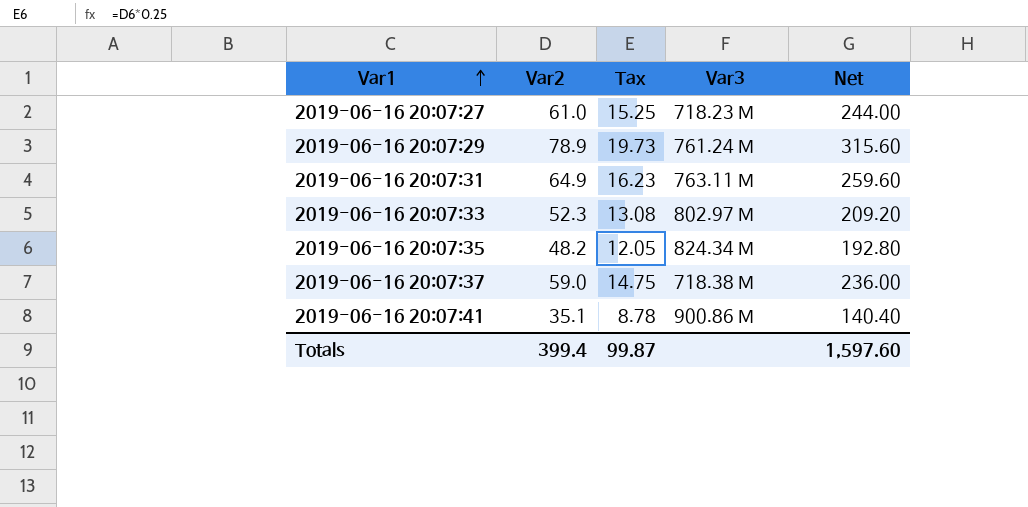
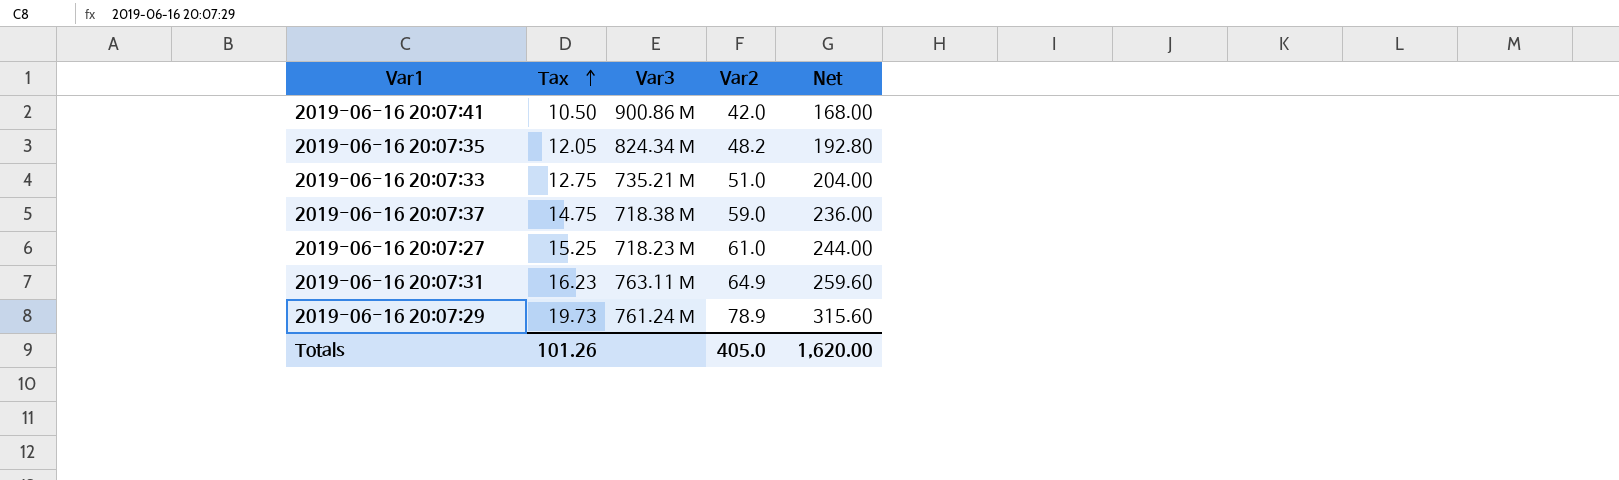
row order: Var1 ascending -> Tax ascending
column Var2 | position: 2 -> 4
2019-06-16 20:07:41 | Tax: 8.78 -> 10.50
2019-06-16 20:07:41 | Var2: 35.1 -> 42.0
2019-06-16 20:07:41 | Net: 140.40 -> 168.00
2019-06-16 20:07:33 | Tax: 13.08 -> 12.75
2019-06-16 20:07:33 | Var3: 802.97 M -> 735.21 M
2019-06-16 20:07:33 | Var2: 52.3 -> 51.0
2019-06-16 20:07:33 | Net: 209.20 -> 204.00
Totals | Tax: 99.87 -> 101.26
Totals | Var2: 399.4 -> 405.0
Totals | Net: 1,597.60 -> 1,620.00

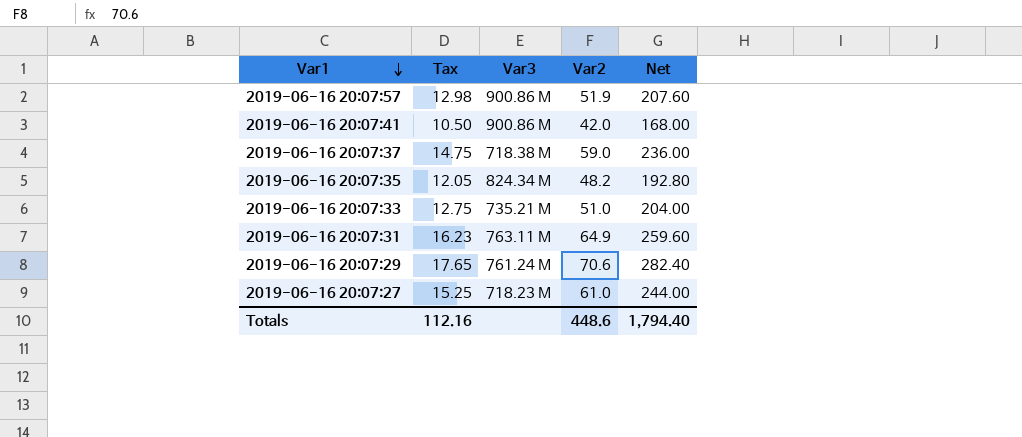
row order: Tax ascending -> Var1 descending
row 2019-06-16 20:07:57: none -> 12.98 | 900.86 M | 51.9 | 207.60
2019-06-16 20:07:29 | Tax: 19.73 -> 17.65
2019-06-16 20:07:29 | Var2: 78.9 -> 70.6
2019-06-16 20:07:29 | Net: 315.60 -> 282.40
Totals | Tax: 101.26 -> 112.16
Totals | Var2: 405.0 -> 448.6
Totals | Net: 1,620.00 -> 1,794.40

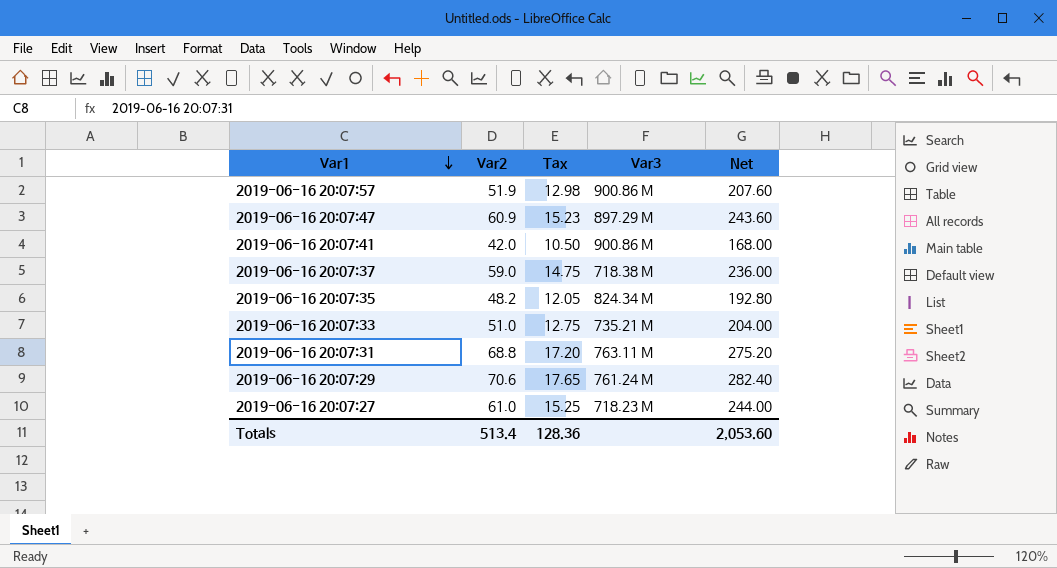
column Var2 | position: 4 -> 2
row 2019-06-16 20:07:47: none -> 60.9 | 15.23 | 897.29 M | 243.60
2019-06-16 20:07:31 | Var2: 64.9 -> 68.8
2019-06-16 20:07:31 | Tax: 16.23 -> 17.20
2019-06-16 20:07:31 | Net: 259.60 -> 275.20
Totals | Var2: 448.6 -> 513.4
Totals | Tax: 112.16 -> 128.36
Totals | Net: 1,794.40 -> 2,053.60

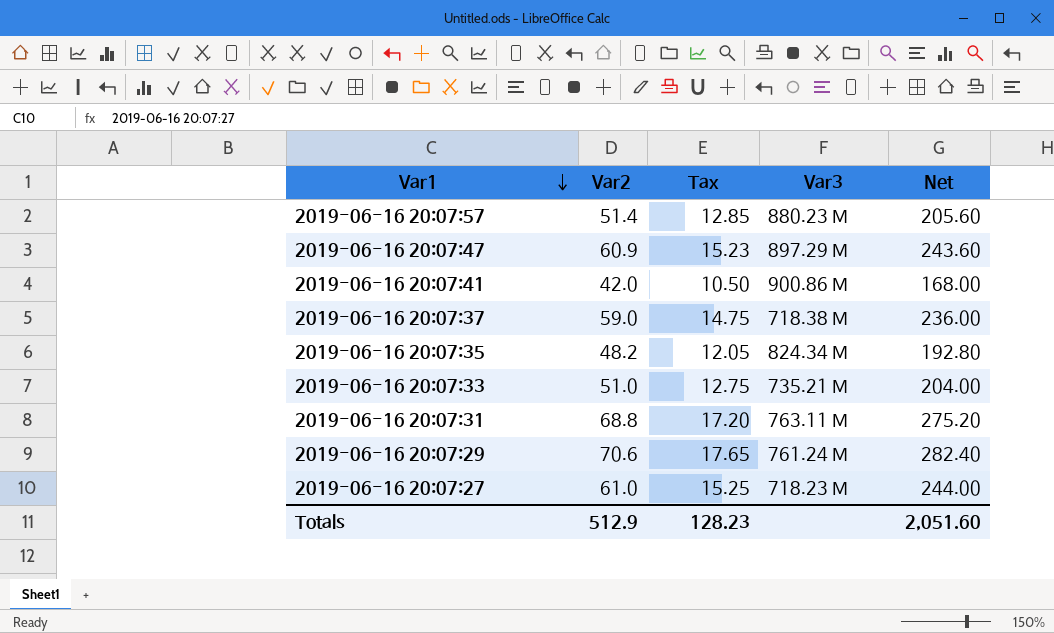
2019-06-16 20:07:57 | Var2: 51.9 -> 51.4
2019-06-16 20:07:57 | Tax: 12.98 -> 12.85
2019-06-16 20:07:57 | Var3: 900.86 M -> 880.23 M
2019-06-16 20:07:57 | Net: 207.60 -> 205.60
Totals | Var2: 513.4 -> 512.9
Totals | Tax: 128.36 -> 128.23
Totals | Net: 2,053.60 -> 2,051.60

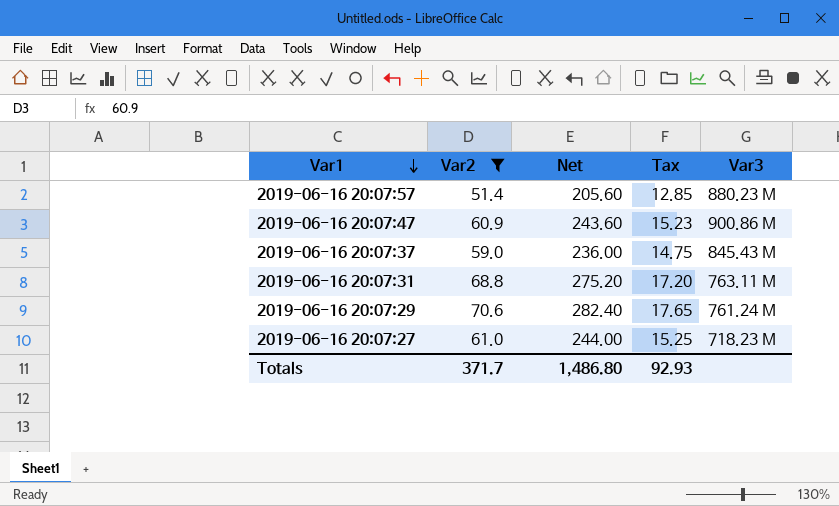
filter: none -> Var2 >= 51.4
column Net | position: 5 -> 3
2019-06-16 20:07:47 | Var3: 897.29 M -> 900.86 M
2019-06-16 20:07:37 | Var3: 718.38 M -> 845.43 M
Totals | Var2: 512.9 -> 371.7
Totals | Net: 2,051.60 -> 1,486.80
Totals | Tax: 128.23 -> 92.93

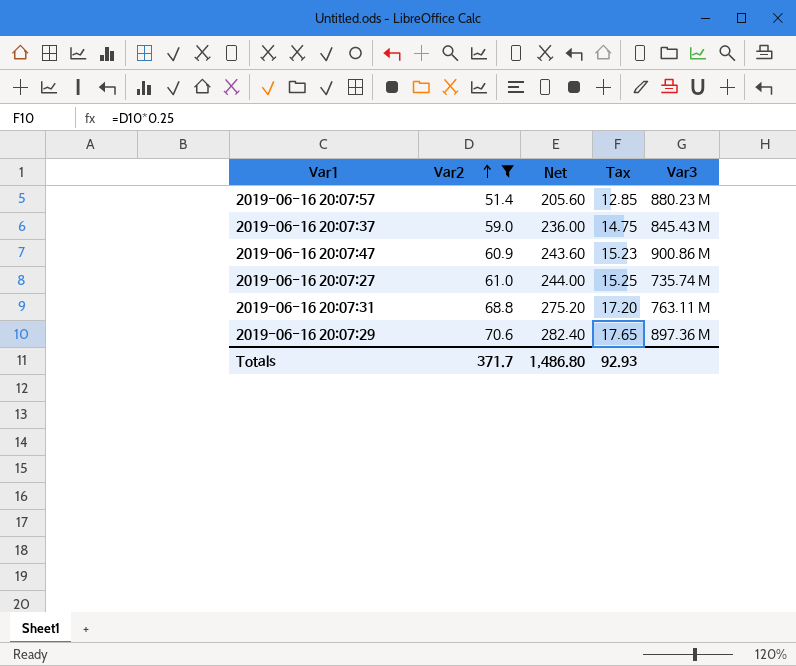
row order: Var1 descending -> Var2 ascending
2019-06-16 20:07:27 | Var3: 718.23 M -> 735.74 M
2019-06-16 20:07:29 | Var3: 761.24 M -> 897.36 M

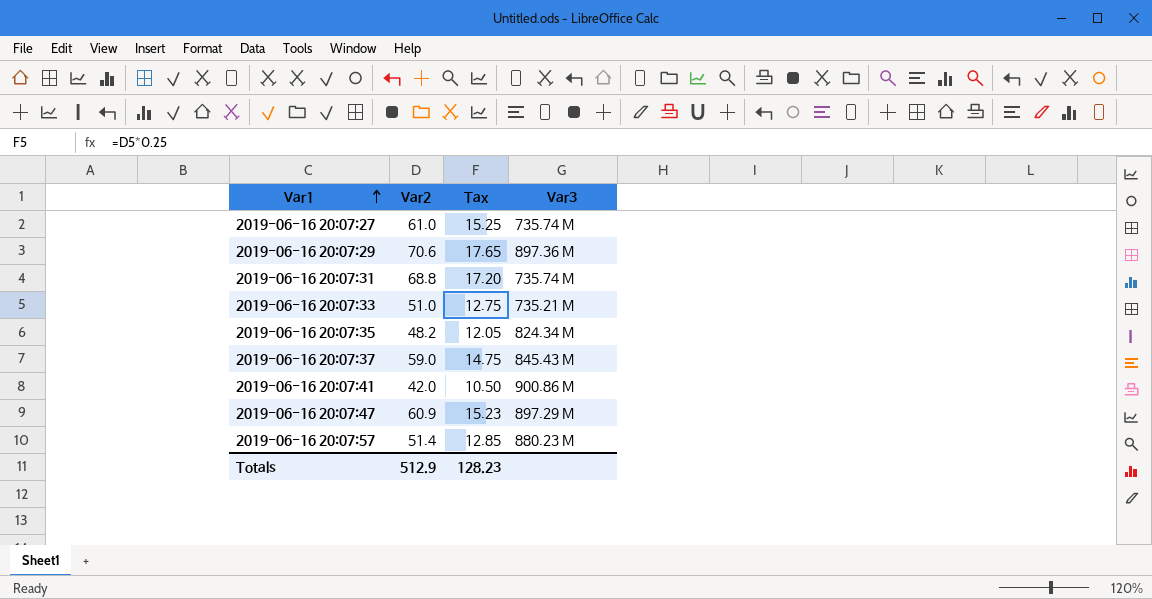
filter: Var2 >= 51.4 -> none
row order: Var2 ascending -> Var1 ascending
column Net | formula: [Var2] * 4 -> none
2019-06-16 20:07:31 | Var3: 763.11 M -> 735.74 M
2019-06-16 20:07:47 | Var3: 900.86 M -> 897.29 M
Totals | Var2: 371.7 -> 512.9
Totals | Tax: 92.93 -> 128.23

